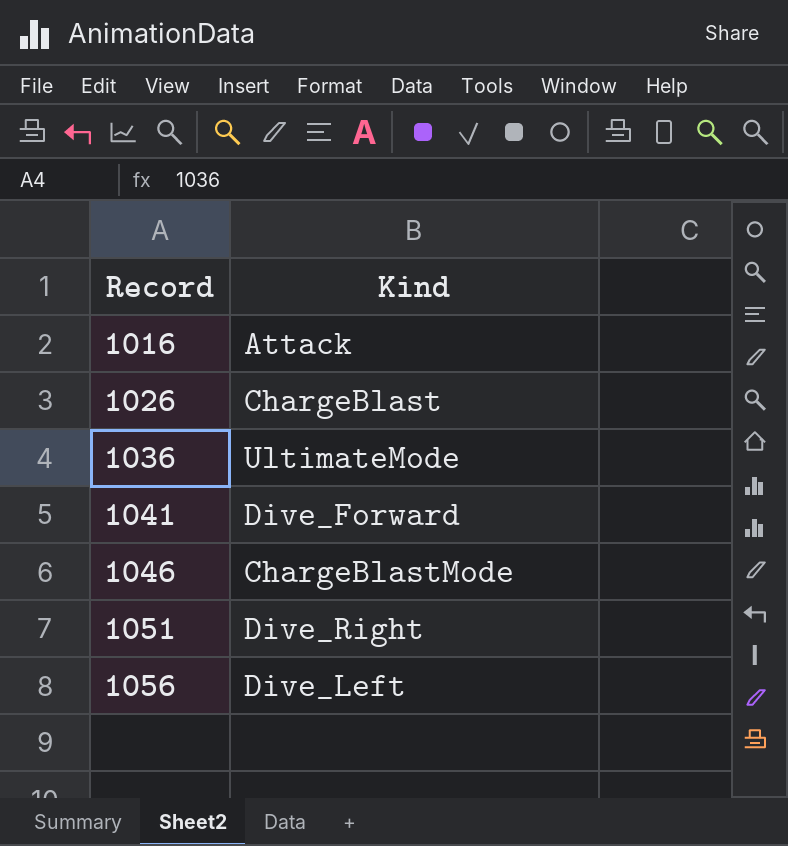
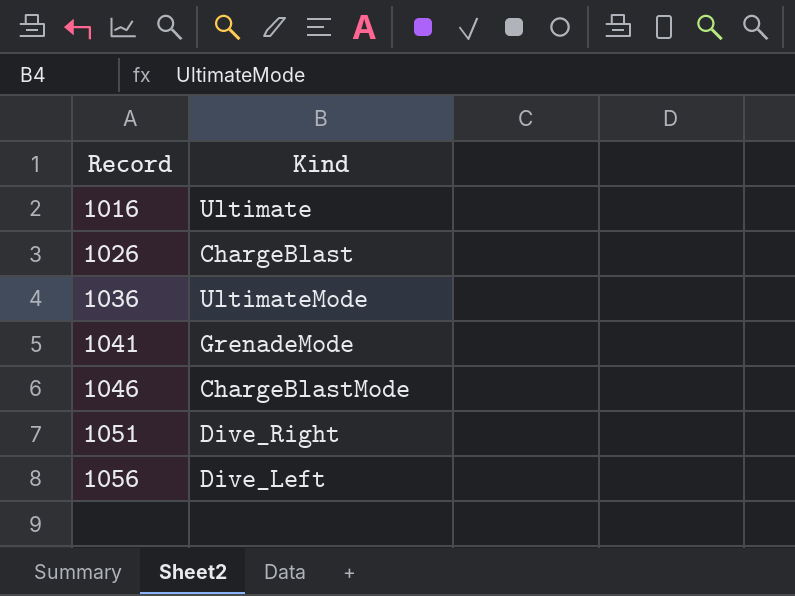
1016 | Kind: Attack -> Ultimate
1041 | Kind: Dive_Forward -> GrenadeMode

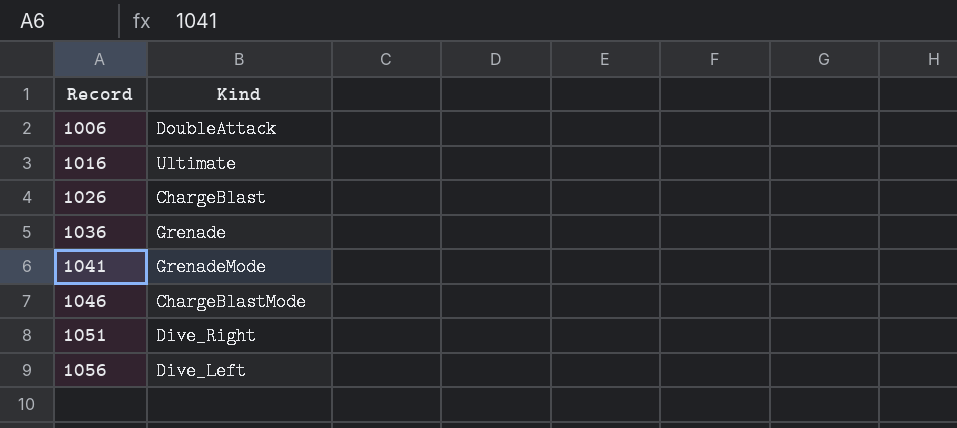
row 1006: none -> DoubleAttack
1036 | Kind: UltimateMode -> Grenade

